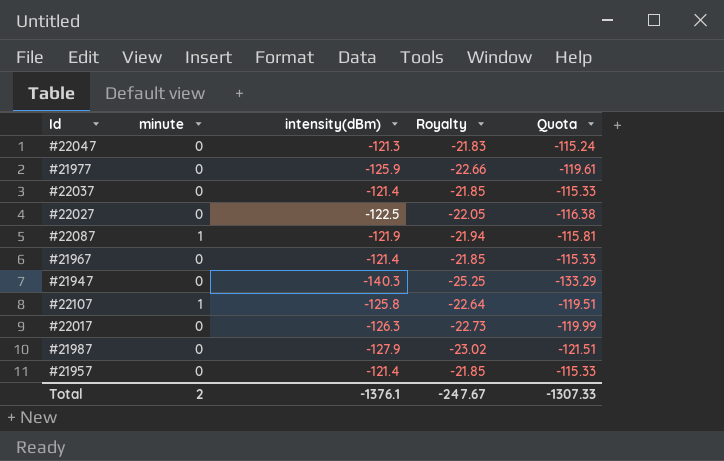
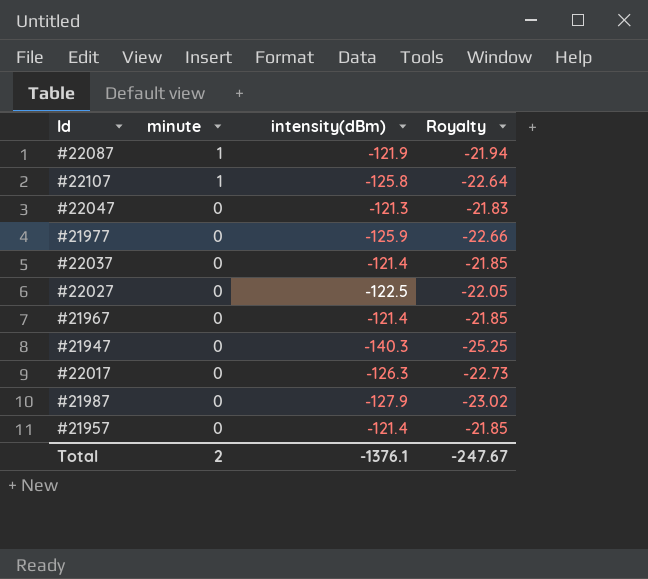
row order: none -> minute descending
column Quota | formula: [intensity(dBm)] * 0.95 -> none

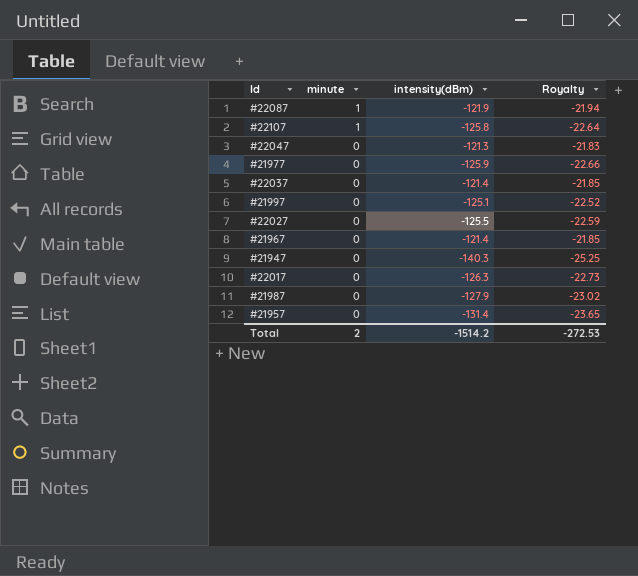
row #21997: none -> 0 | -125.1 | -22.52
#22027 | intensity(dBm): -122.5 -> -125.5
#22027 | Royalty: -22.05 -> -22.59
#21957 | intensity(dBm): -121.4 -> -131.4
#21957 | Royalty: -21.85 -> -23.65
Total | intensity(dBm): -1376.1 -> -1514.2
Total | Royalty: -247.67 -> -272.53

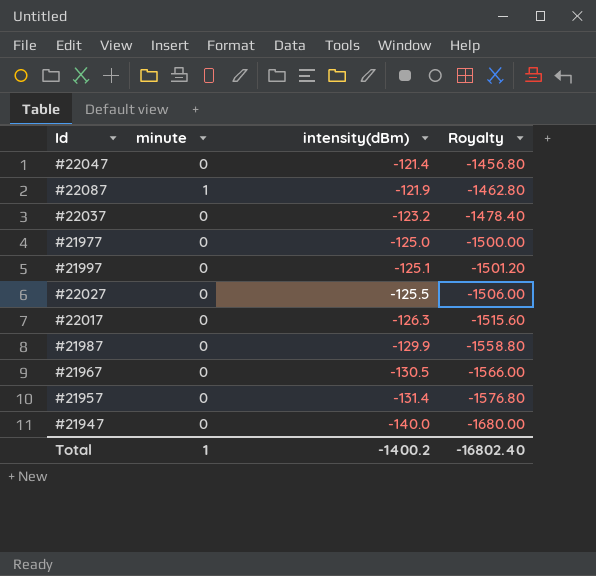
row order: minute descending -> intensity(dBm) descending
column Royalty | formula: [intensity(dBm)] * 0.18 -> [intensity(dBm)] * 12
row #22107: 1 | -125.8 | -22.64 -> none
#22047 | intensity(dBm): -121.3 -> -121.4
#22037 | intensity(dBm): -121.4 -> -123.2
#21977 | intensity(dBm): -125.9 -> -125.0
#21987 | intensity(dBm): -127.9 -> -129.9
#21967 | intensity(dBm): -121.4 -> -130.5
#21947 | intensity(dBm): -140.3 -> -140.0
Total | minute: 2 -> 1
Total | intensity(dBm): -1514.2 -> -1400.2
Total | Royalty: -272.53 -> -16802.40

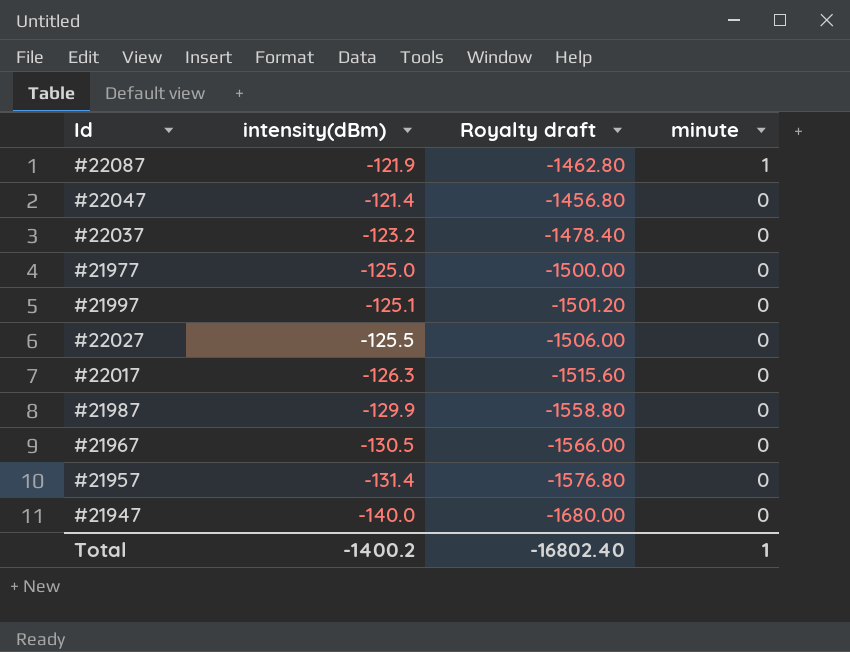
row order: intensity(dBm) descending -> minute descending
column name: Royalty -> Royalty draft
column minute | position: 2 -> 4

